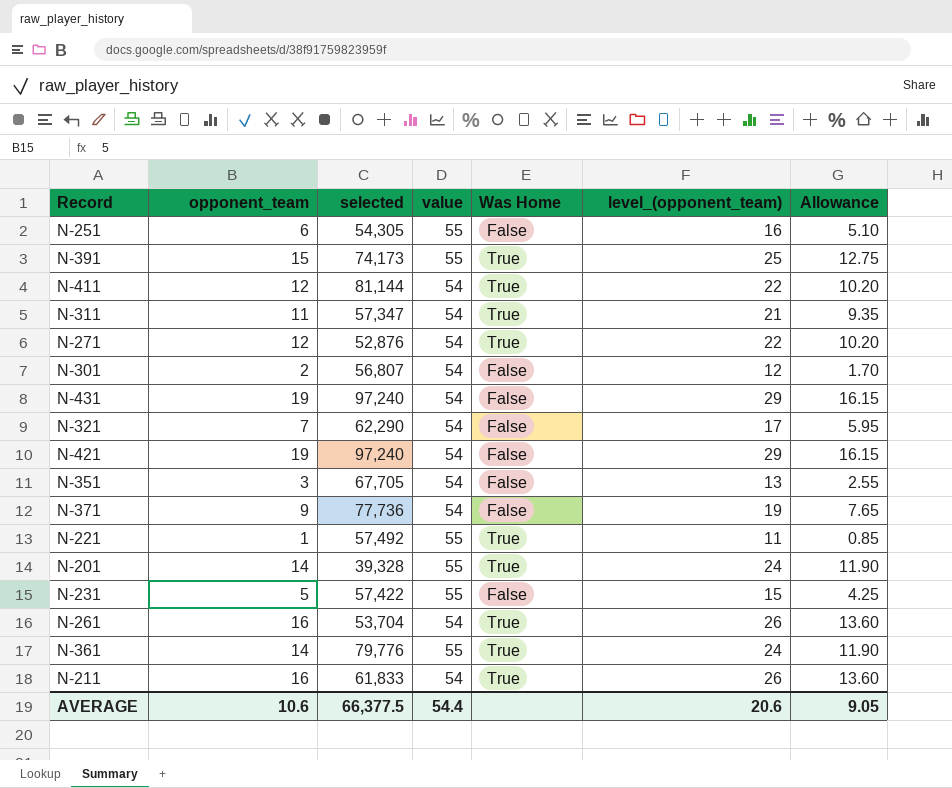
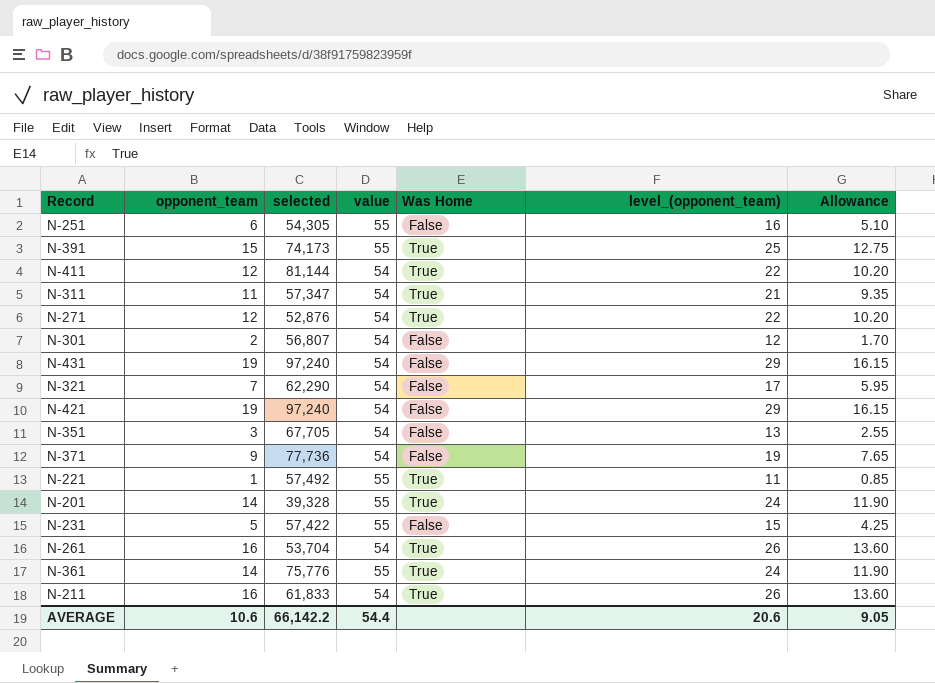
N-361 | selected: 79,776 -> 75,776
AVERAGE | selected: 66,377.5 -> 66,142.2

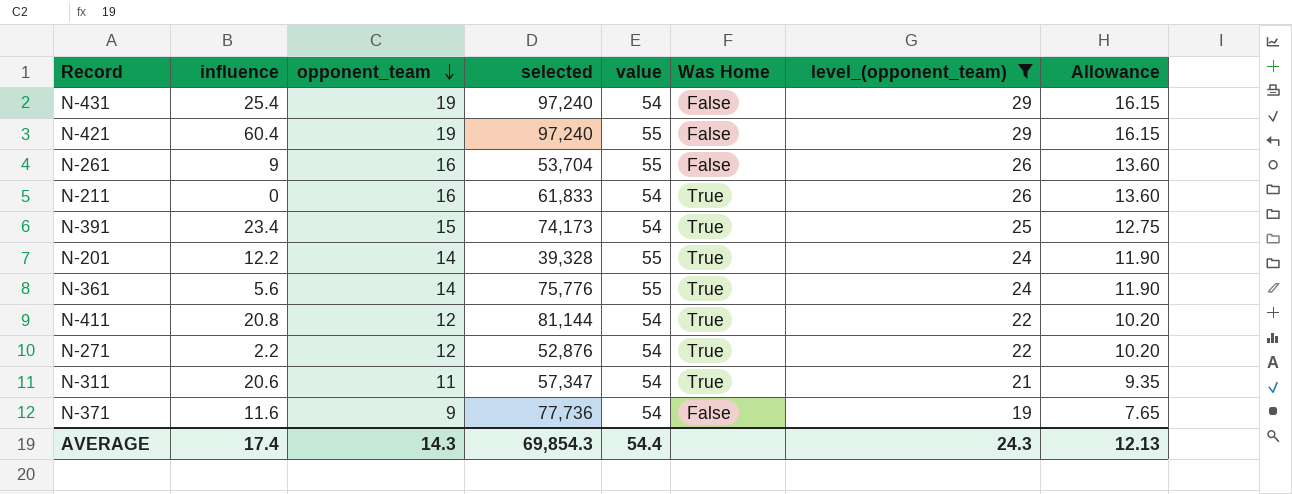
filter: none -> level_(opponent_team) >= 19
row order: none -> opponent_team descending
column influence | position: none -> 2
N-421 | value: 54 -> 55
N-261 | value: 54 -> 55
N-261 | Was Home: True -> False
N-391 | value: 55 -> 54
AVERAGE | opponent_team: 10.6 -> 14.3
AVERAGE | selected: 66,142.2 -> 69,854.3
AVERAGE | level_(opponent_team): 20.6 -> 24.3
AVERAGE | Allowance: 9.05 -> 12.13

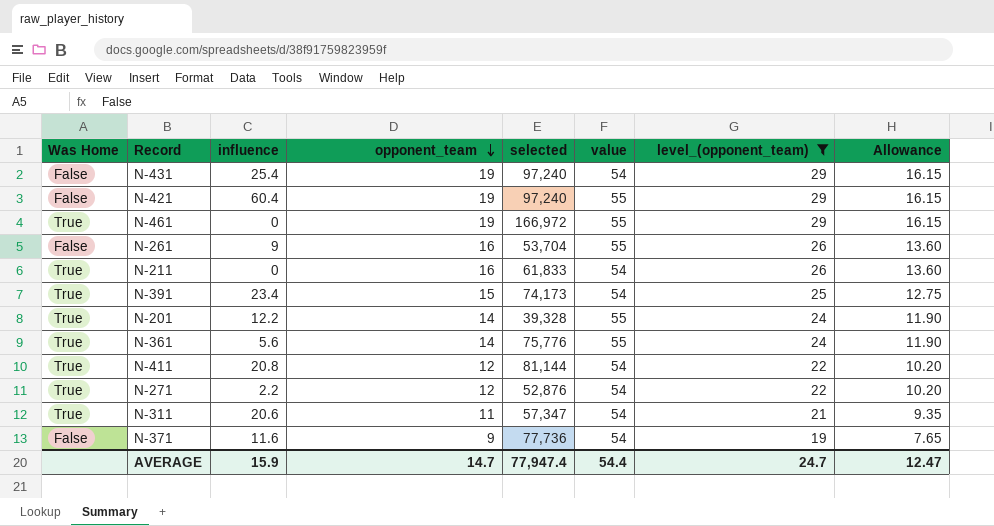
column Was Home | position: 6 -> 1
row N-461: none -> True | 0 | 19 | 166,972 | 55 | 29 | 16.15
AVERAGE | influence: 17.4 -> 15.9
AVERAGE | opponent_team: 14.3 -> 14.7
AVERAGE | selected: 69,854.3 -> 77,947.4
AVERAGE | level_(opponent_team): 24.3 -> 24.7
AVERAGE | Allowance: 12.13 -> 12.47

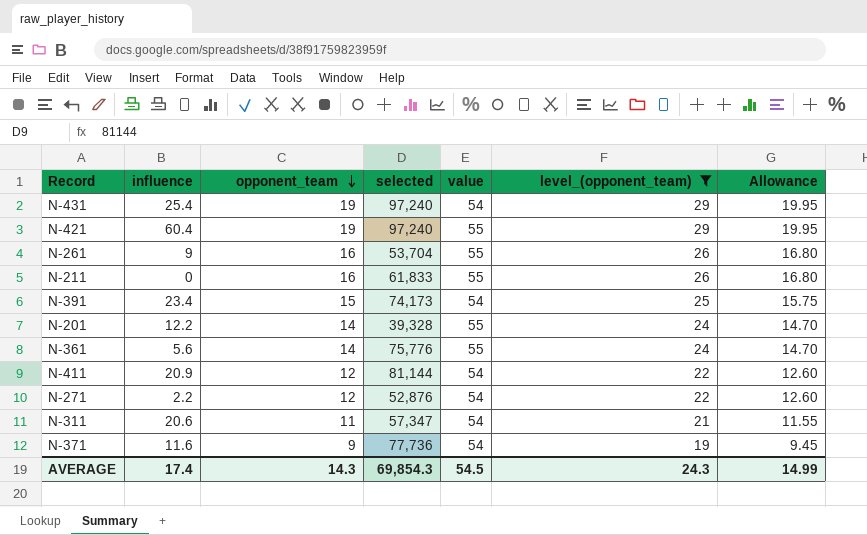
column Was Home | position: 1 -> none
column Allowance | formula: [opponent_team] * 0.85 -> [opponent_team] * 1.05
row N-461: True | 0 | 19 | 166,972 | 55 | 29 | 16.15 -> none
N-211 | value: 54 -> 55
N-411 | influence: 20.8 -> 20.9
AVERAGE | influence: 15.9 -> 17.4
AVERAGE | opponent_team: 14.7 -> 14.3
AVERAGE | selected: 77,947.4 -> 69,854.3
AVERAGE | value: 54.4 -> 54.5
AVERAGE | level_(opponent_team): 24.7 -> 24.3
AVERAGE | Allowance: 12.47 -> 14.99

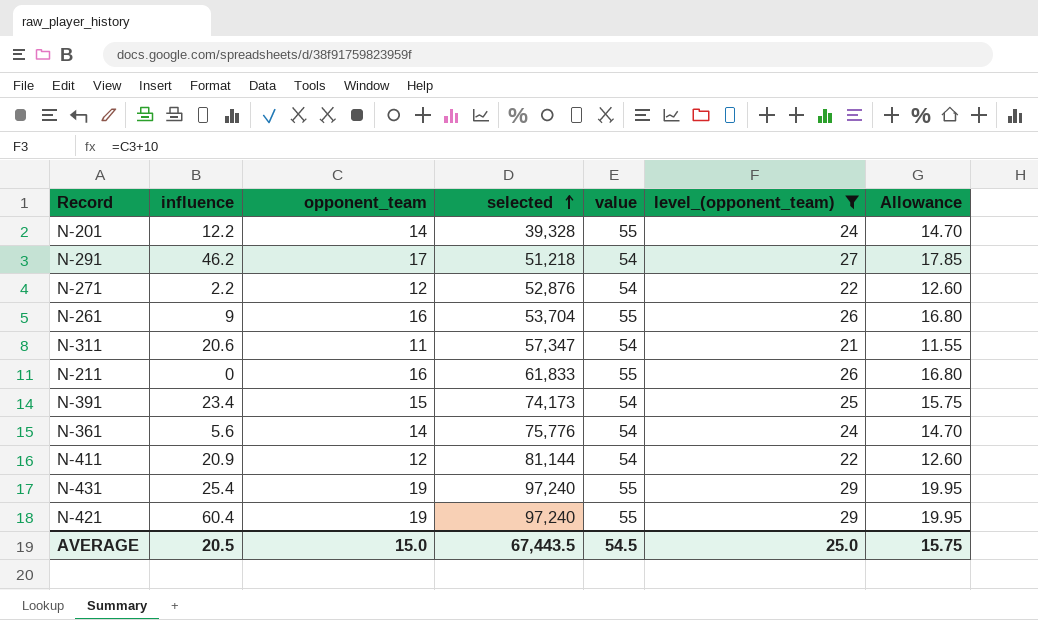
row order: opponent_team descending -> selected ascending
row N-371: 11.6 | 9 | 77,736 | 54 | 19 | 9.45 -> none
row N-291: none -> 46.2 | 17 | 51,218 | 54 | 27 | 17.85
N-361 | value: 55 -> 54
N-431 | value: 54 -> 55
AVERAGE | influence: 17.4 -> 20.5
AVERAGE | opponent_team: 14.3 -> 15.0
AVERAGE | selected: 69,854.3 -> 67,443.5
AVERAGE | level_(opponent_team): 24.3 -> 25.0
AVERAGE | Allowance: 14.99 -> 15.75

